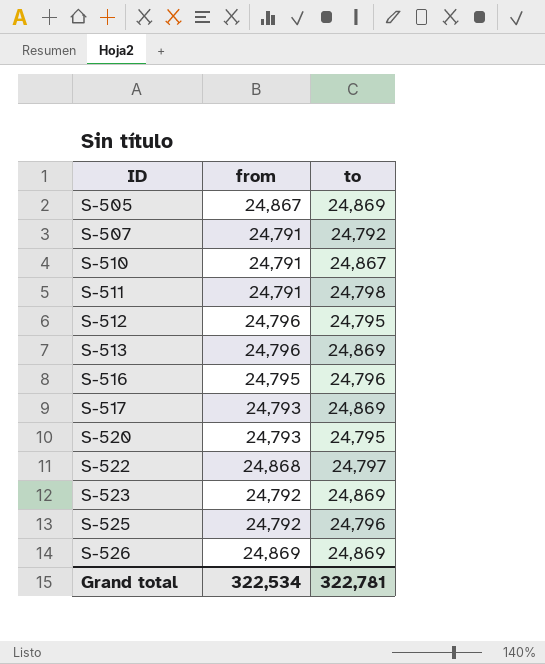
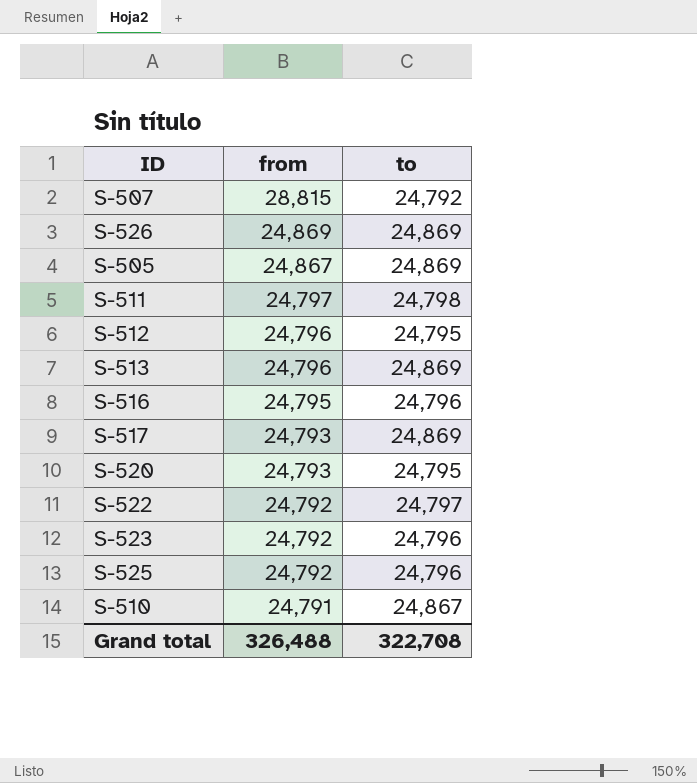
row order: ID ascending -> from descending
S-507 | from: 24,791 -> 28,815
S-511 | from: 24,791 -> 24,797
S-522 | from: 24,868 -> 24,792
S-523 | to: 24,869 -> 24,796
Grand total | from: 322,534 -> 326,488
Grand total | to: 322,781 -> 322,708

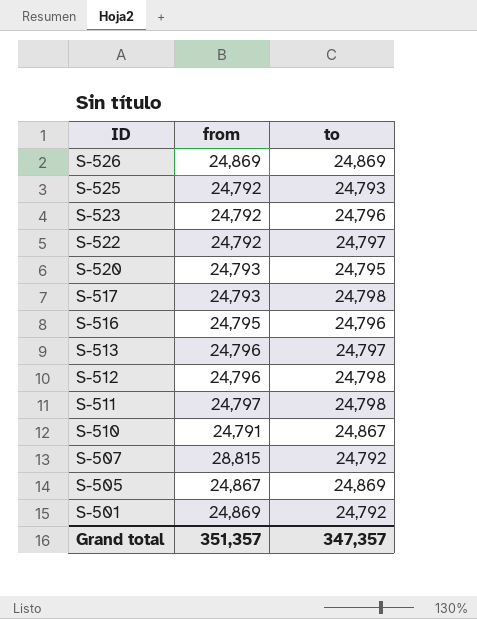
row order: from descending -> ID descending
S-525 | to: 24,796 -> 24,793
S-517 | to: 24,869 -> 24,798
S-513 | to: 24,869 -> 24,797
S-512 | to: 24,795 -> 24,798
row S-501: none -> 24,869 | 24,792
Grand total | from: 326,488 -> 351,357
Grand total | to: 322,708 -> 347,357

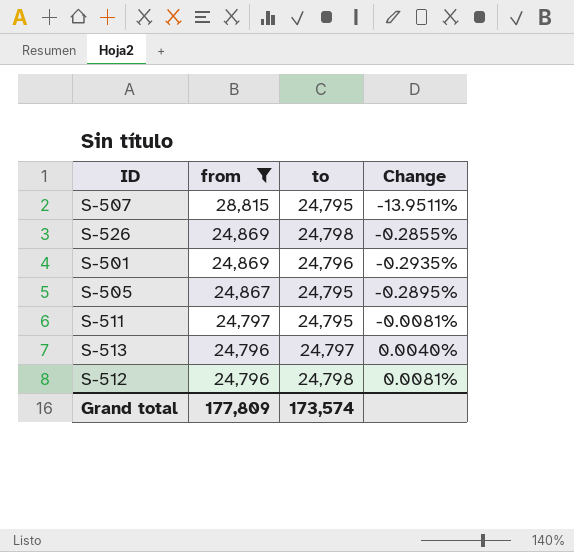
filter: none -> from >= 24,796
row order: ID descending -> from descending
column Change | formula: none -> ([to] - [from]) / [from]
S-507 | to: 24,792 -> 24,795
S-526 | to: 24,869 -> 24,798
S-501 | to: 24,792 -> 24,796
S-505 | to: 24,869 -> 24,795
S-511 | to: 24,798 -> 24,795
Grand total | from: 351,357 -> 177,809
Grand total | to: 347,357 -> 173,574

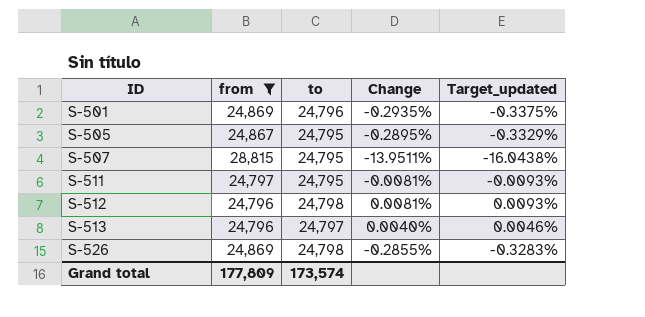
row order: from descending -> ID ascending
column Target_updated | formula: none -> [Change] * 1.15

